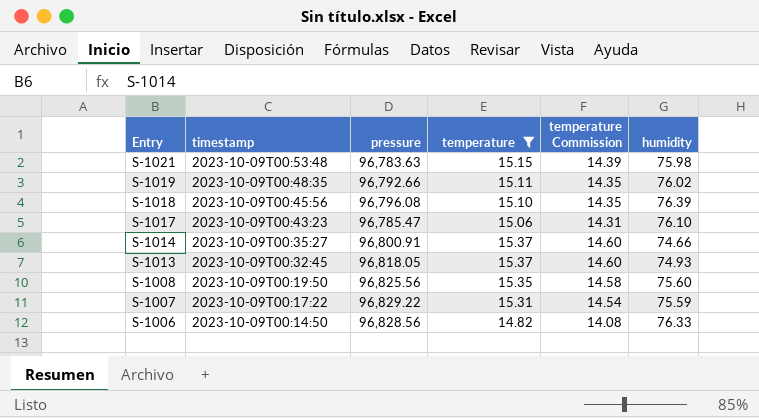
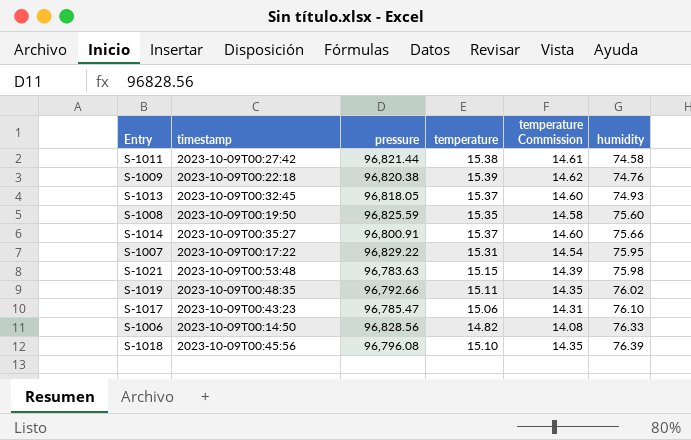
filter: temperature <= 15.37 -> none
row order: Entry descending -> humidity ascending
S-1008 | pressure: 96,825.56 -> 96,825.59
S-1014 | humidity: 74.66 -> 75.66
S-1007 | humidity: 75.59 -> 75.95

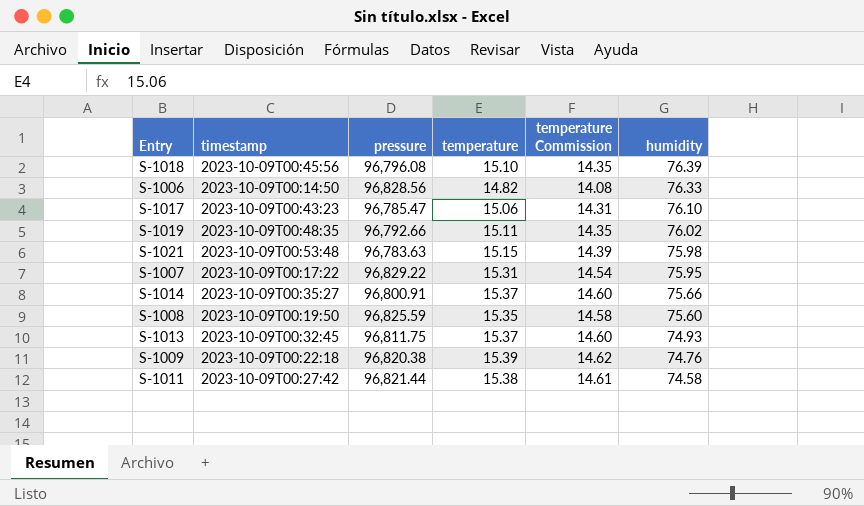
row order: humidity ascending -> humidity descending
S-1013 | pressure: 96,818.05 -> 96,811.75

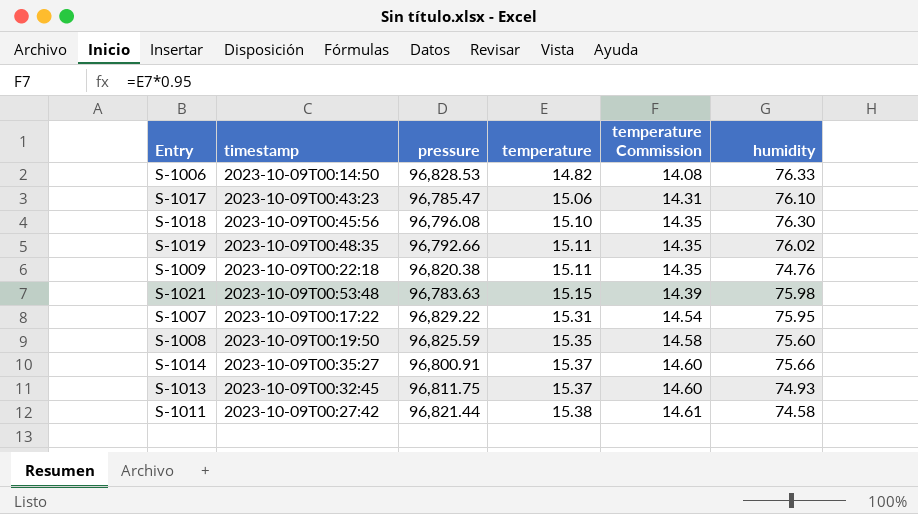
row order: humidity descending -> temperature ascending
S-1006 | pressure: 96,828.56 -> 96,828.53
S-1018 | humidity: 76.39 -> 76.30
S-1009 | temperature: 15.39 -> 15.11
S-1009 | temperature Commission: 14.62 -> 14.35

